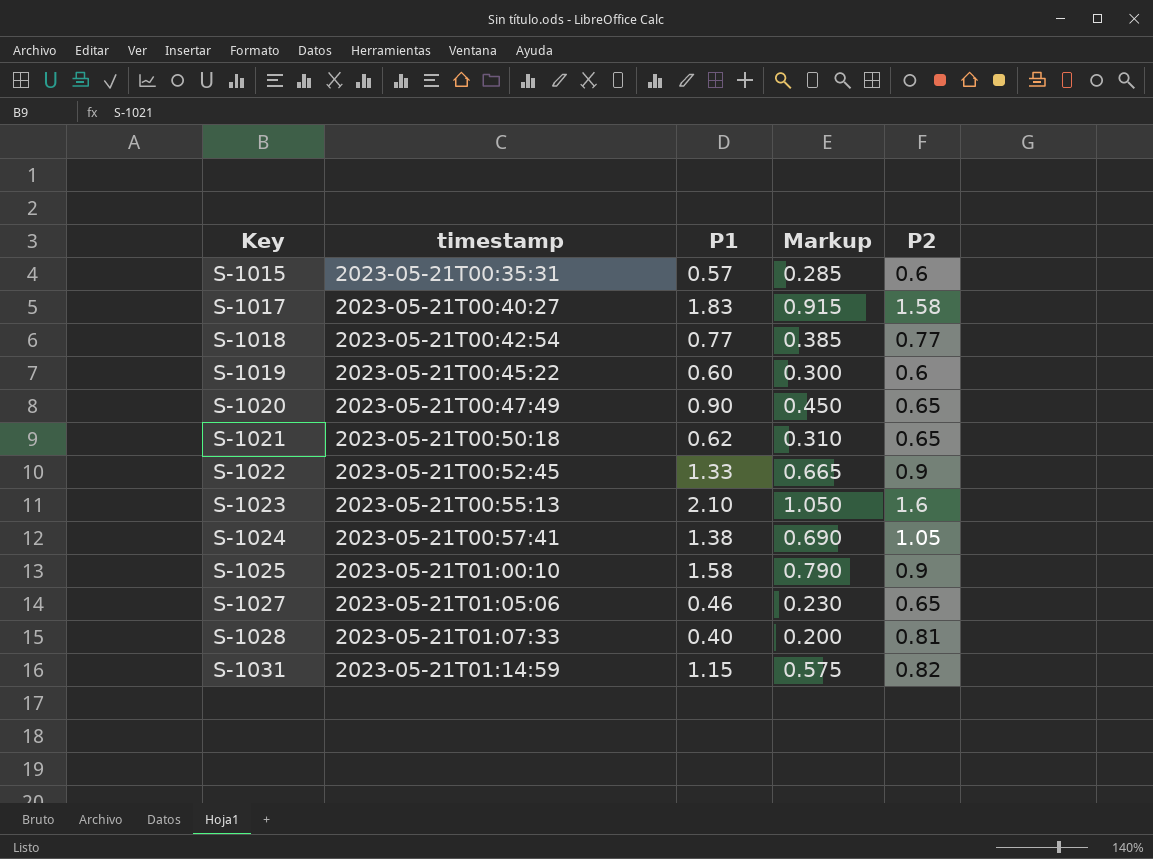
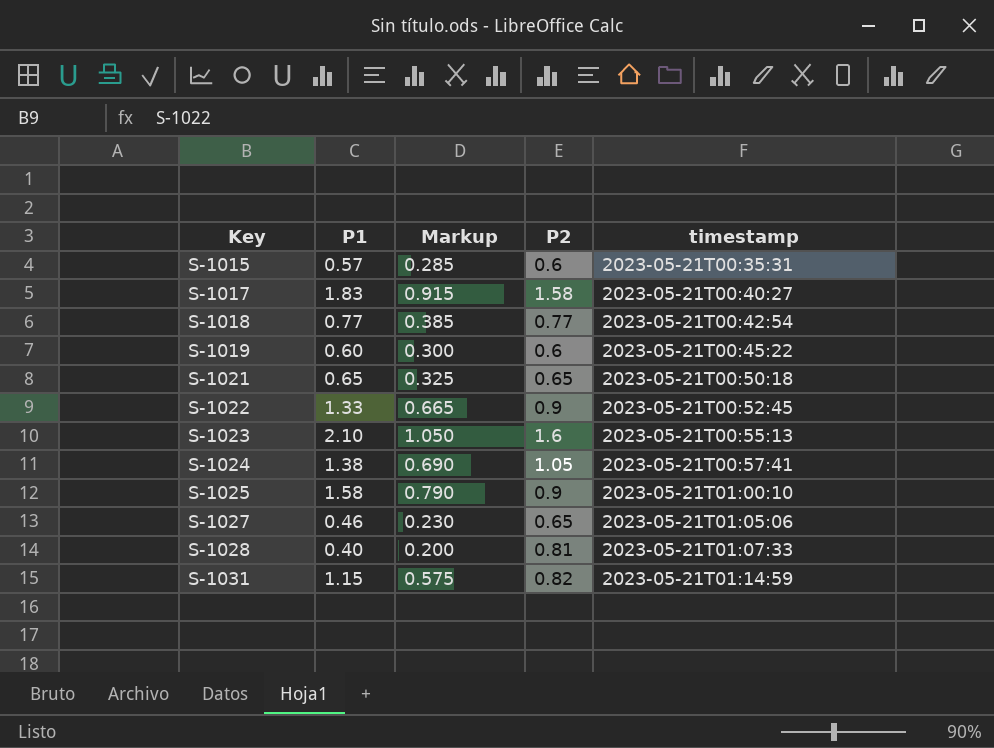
column timestamp | position: 2 -> 5
row S-1020: 2023-05-21T00:47:49 | 0.90 | 0.450 | 0.65 -> none
S-1021 | P1: 0.62 -> 0.65
S-1021 | Markup: 0.310 -> 0.325

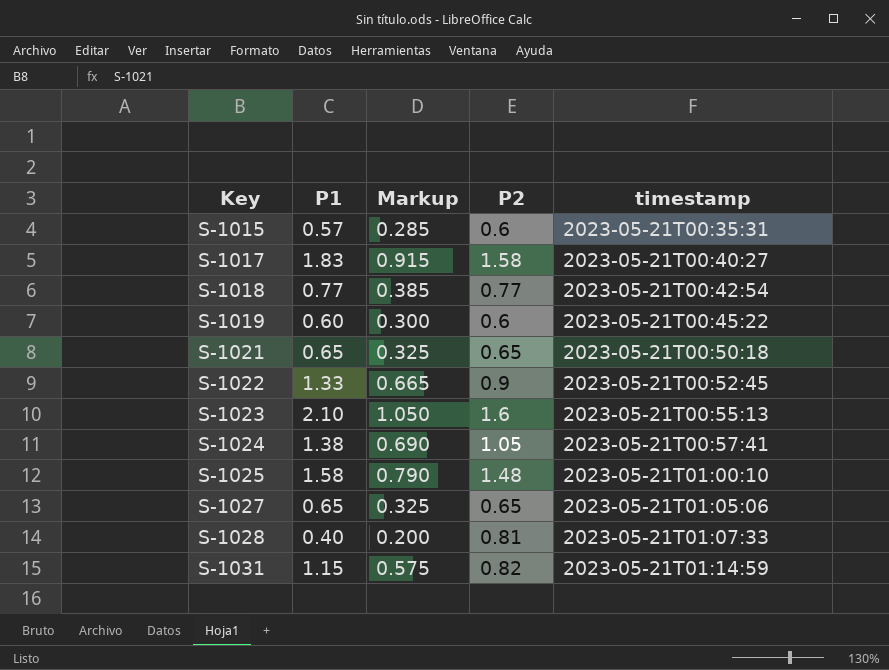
S-1025 | P2: 0.9 -> 1.48
S-1027 | P1: 0.46 -> 0.65
S-1027 | Markup: 0.230 -> 0.325

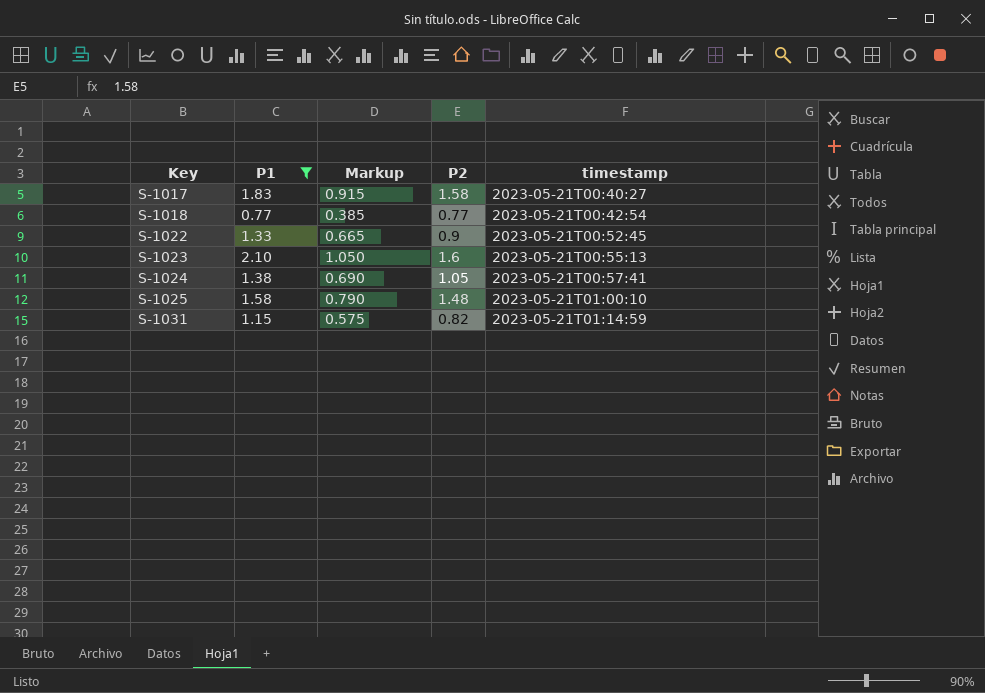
filter: none -> P1 >= 0.77

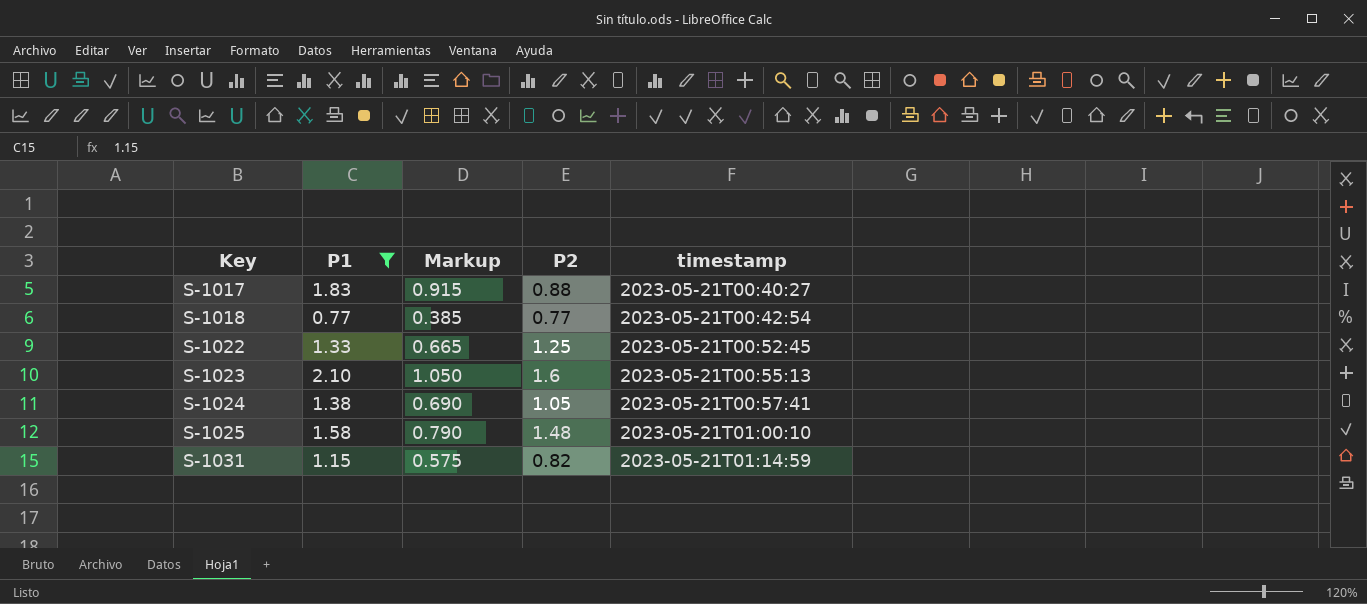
S-1017 | P2: 1.58 -> 0.88
S-1022 | P2: 0.9 -> 1.25

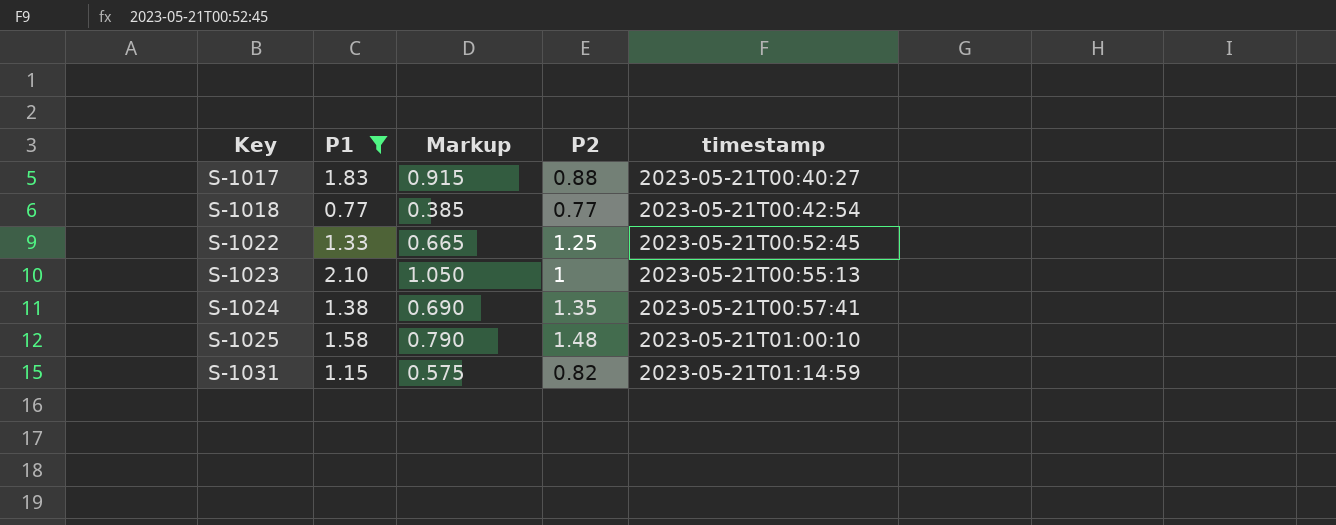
S-1023 | P2: 1.6 -> 1
S-1024 | P2: 1.05 -> 1.35

